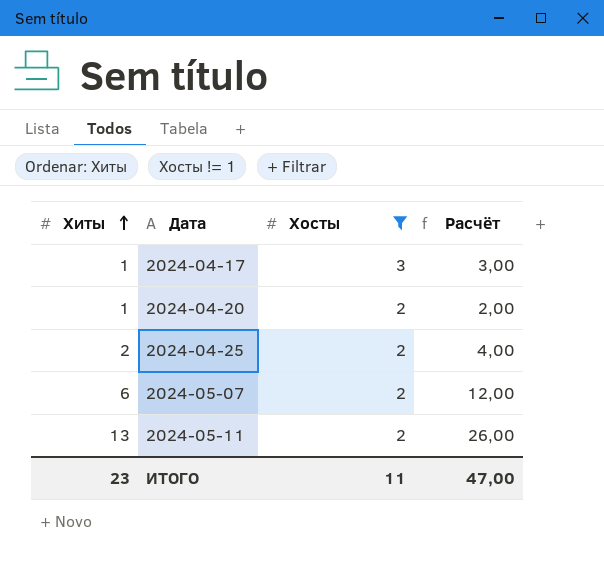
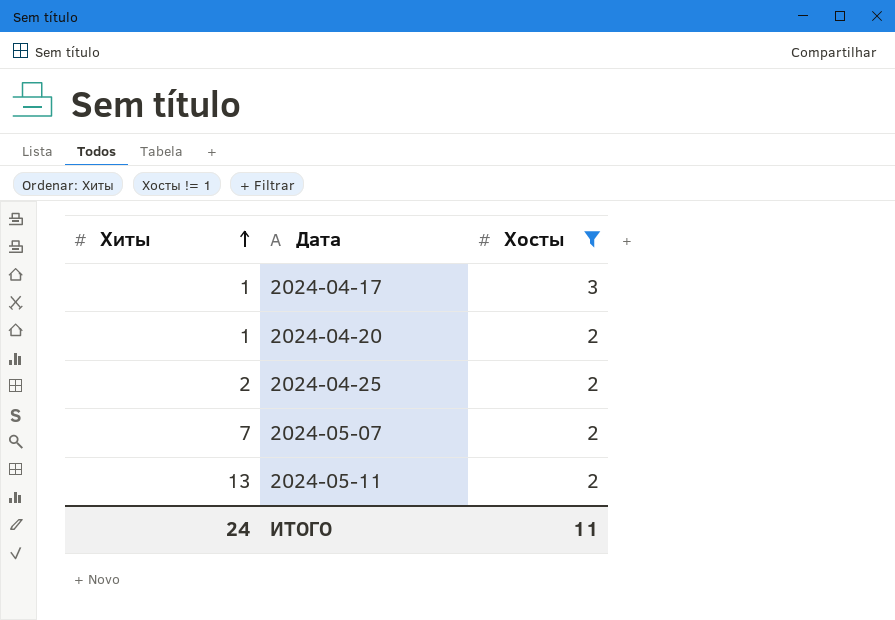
column Расчёт | formula: [Хиты] * [Хосты] -> none
2024-05-07 | Хиты: 6 -> 7
ИТОГО | Хиты: 23 -> 24

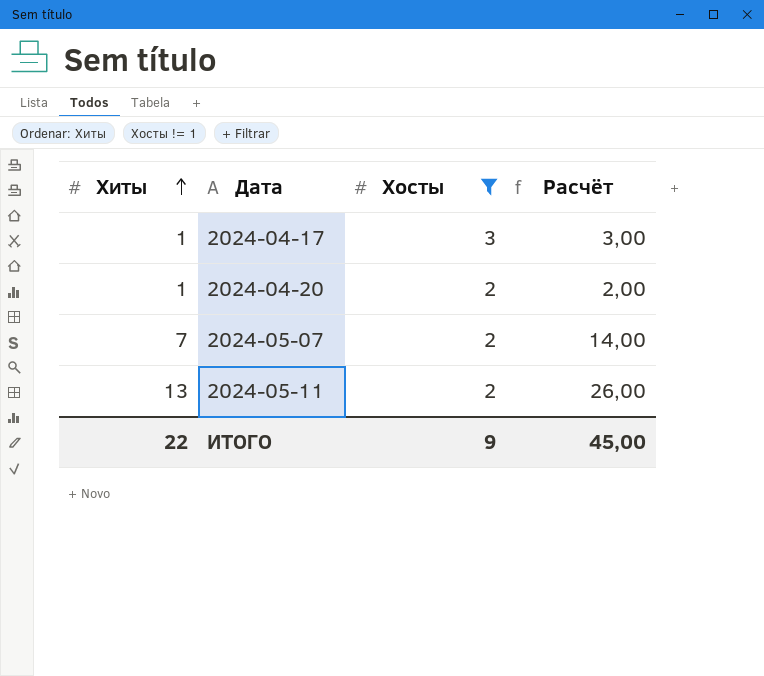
column Расчёт | formula: none -> [Хиты] * [Хосты]
row 2024-04-25: 2 | 2 -> none
ИТОГО | Хиты: 24 -> 22
ИТОГО | Хосты: 11 -> 9

